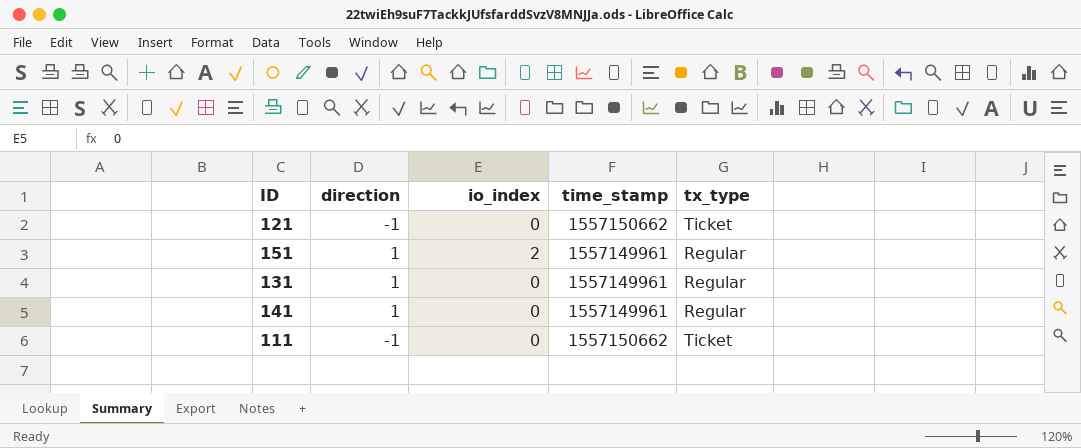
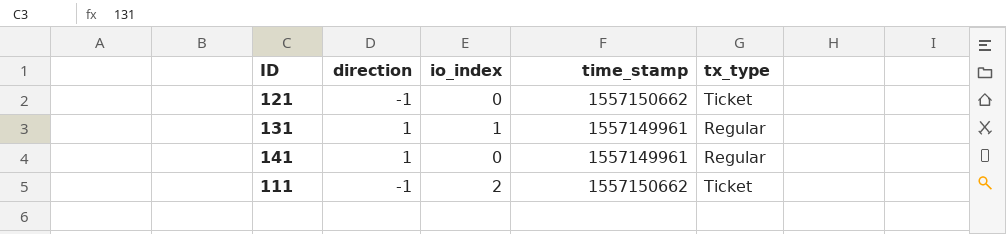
row 151: 1 | 2 | 1557149961 | Regular -> none
131 | io_index: 0 -> 1
111 | io_index: 0 -> 2

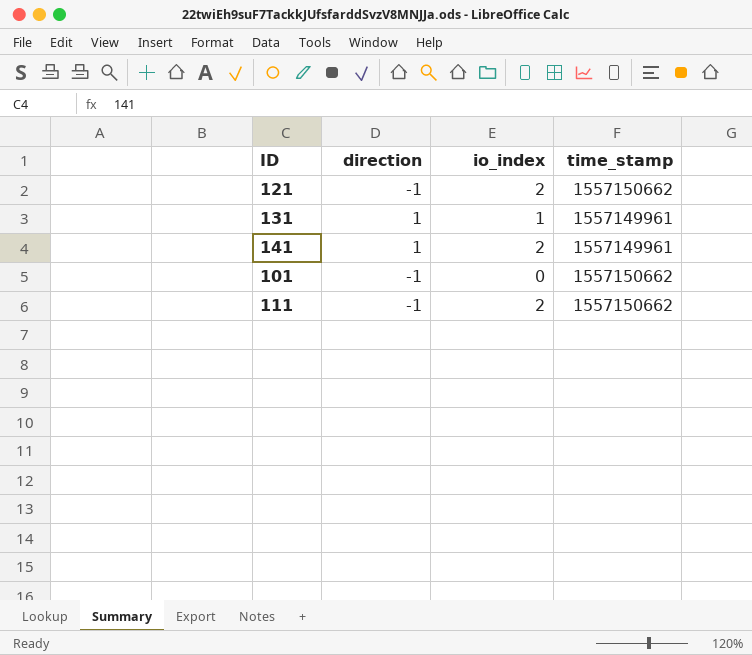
column tx_type | position: 5 -> none
121 | io_index: 0 -> 2
141 | io_index: 0 -> 2
row 101: none -> -1 | 0 | 1557150662

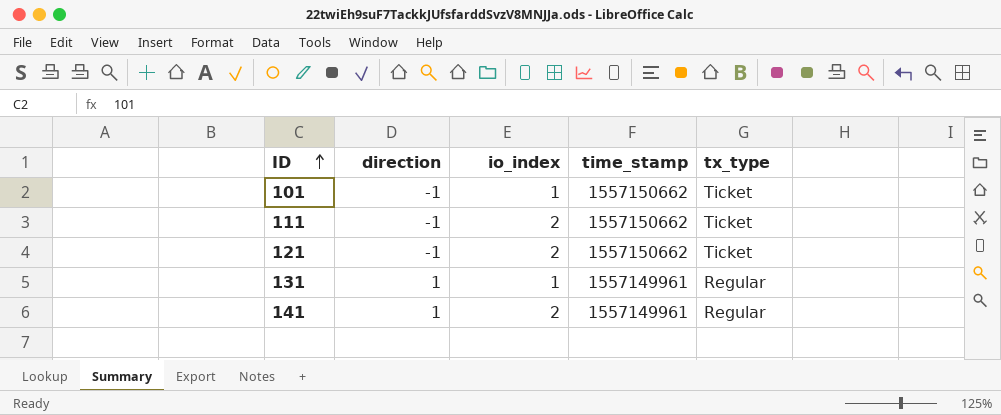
row order: none -> ID ascending
column tx_type | position: none -> 5
101 | io_index: 0 -> 1

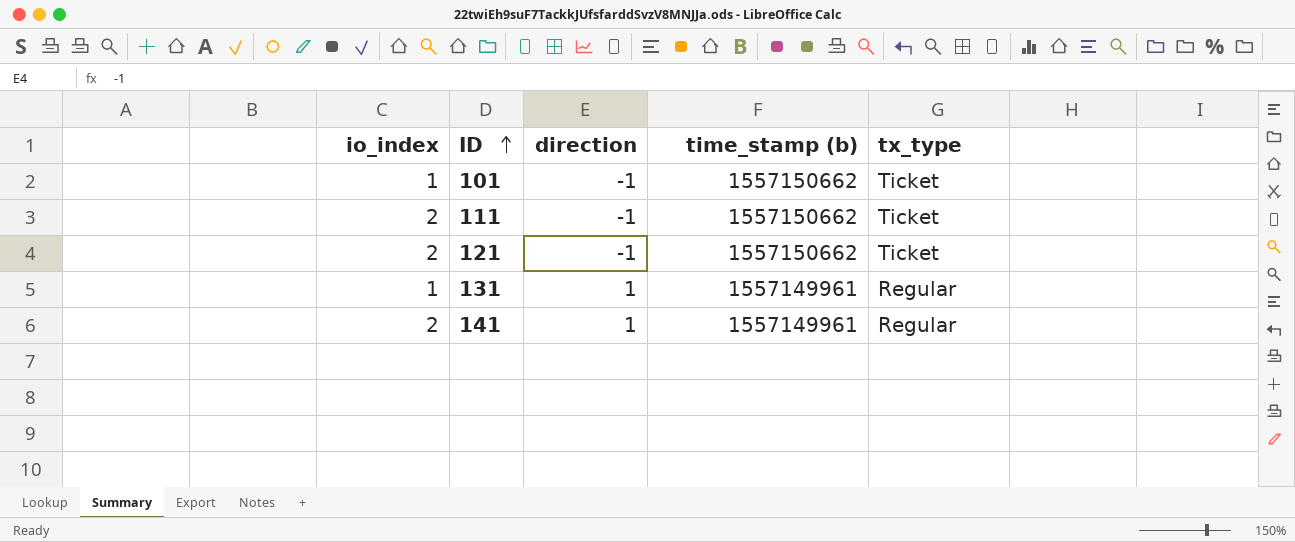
column io_index | position: 3 -> 1
column name: time_stamp -> time_stamp (b)

